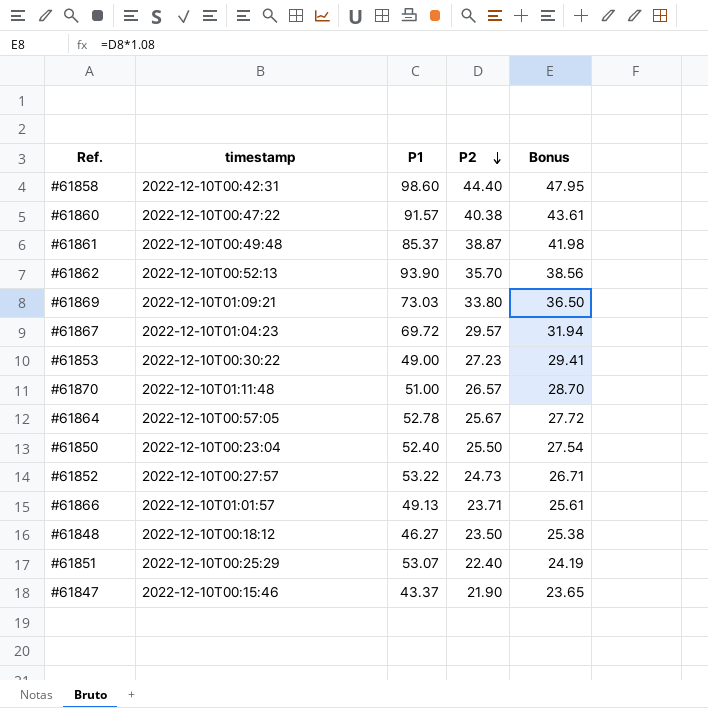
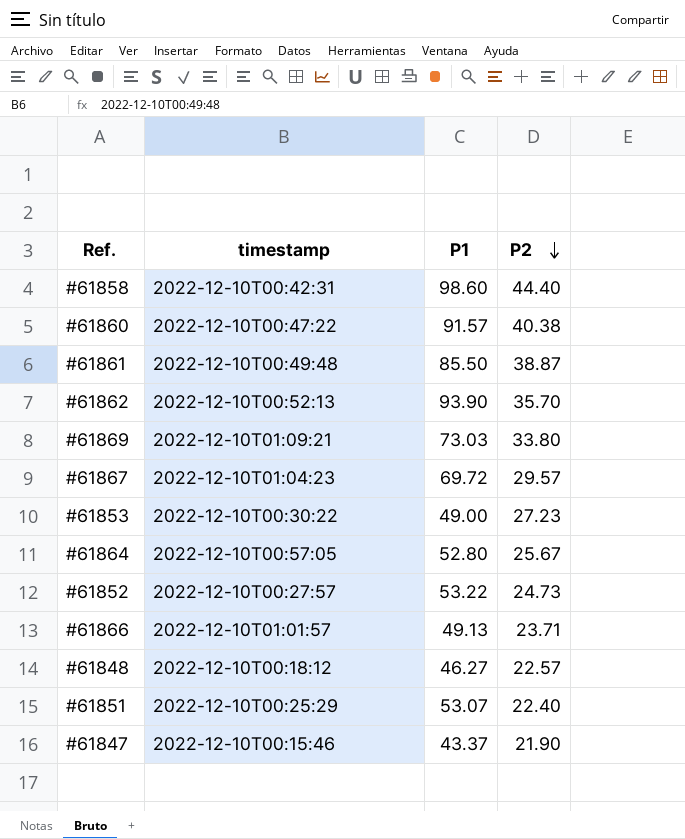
column Bonus | formula: [P2] * 1.08 -> none
row #61870: 2022-12-10T01:11:48 | 51.00 | 26.57 | 28.70 -> none
row #61850: 2022-12-10T00:23:04 | 52.40 | 25.50 | 27.54 -> none
#61861 | P1: 85.37 -> 85.50
#61864 | P1: 52.78 -> 52.80
#61848 | P2: 23.50 -> 22.57

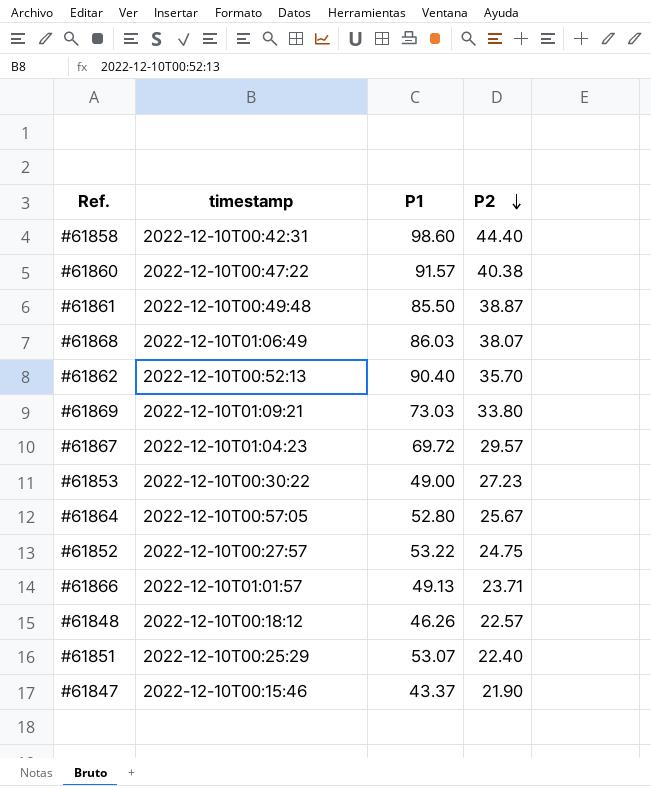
row #61868: none -> 2022-12-10T01:06:49 | 86.03 | 38.07
#61862 | P1: 93.90 -> 90.40
#61852 | P2: 24.73 -> 24.75
#61848 | P1: 46.27 -> 46.26

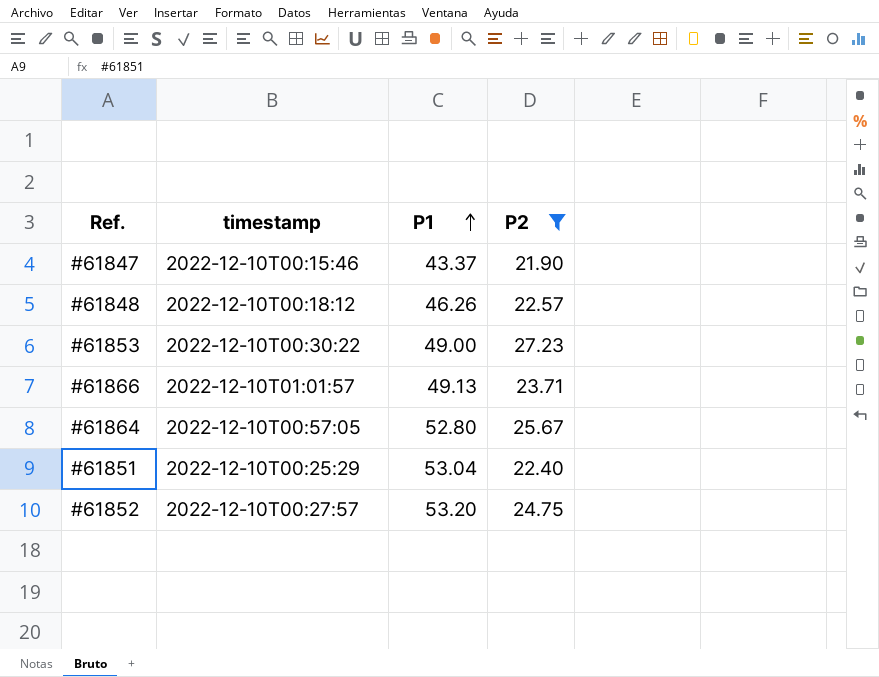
filter: none -> P2 <= 27.23
row order: P2 descending -> P1 ascending
#61851 | P1: 53.07 -> 53.04
#61852 | P1: 53.22 -> 53.20

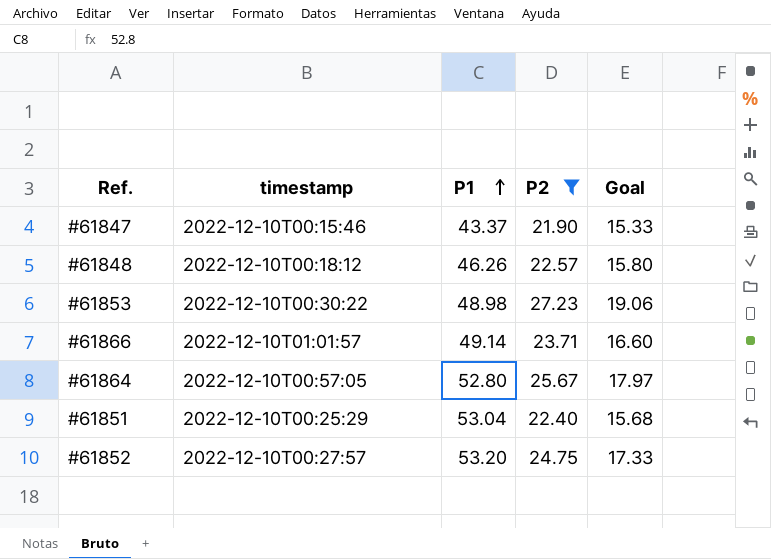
column Goal | formula: none -> [P2] * 0.7
#61853 | P1: 49.00 -> 48.98
#61866 | P1: 49.13 -> 49.14

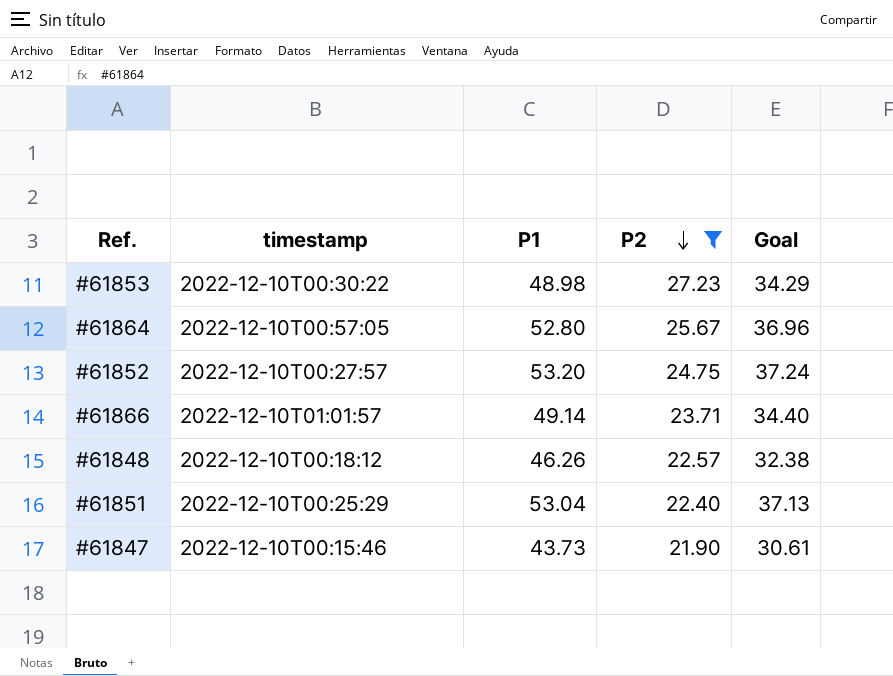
row order: P1 ascending -> P2 descending
column Goal | formula: [P2] * 0.7 -> [P1] * 0.7
#61847 | P1: 43.37 -> 43.73

